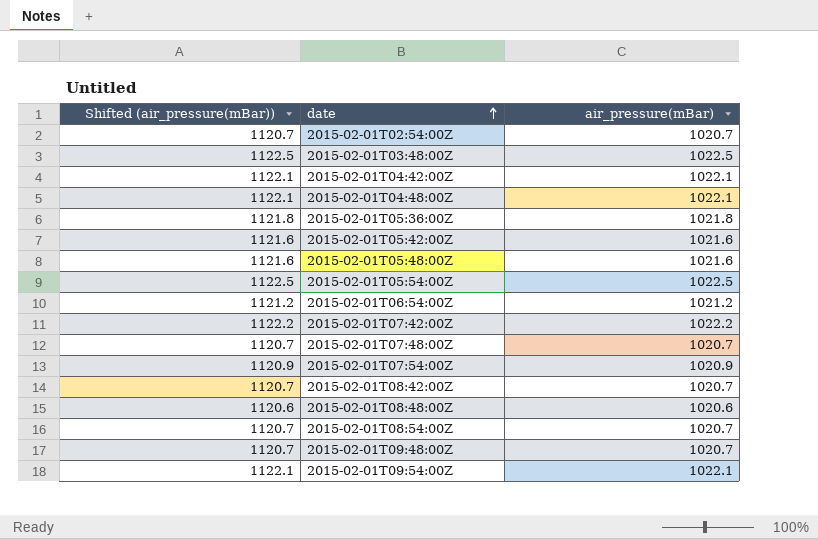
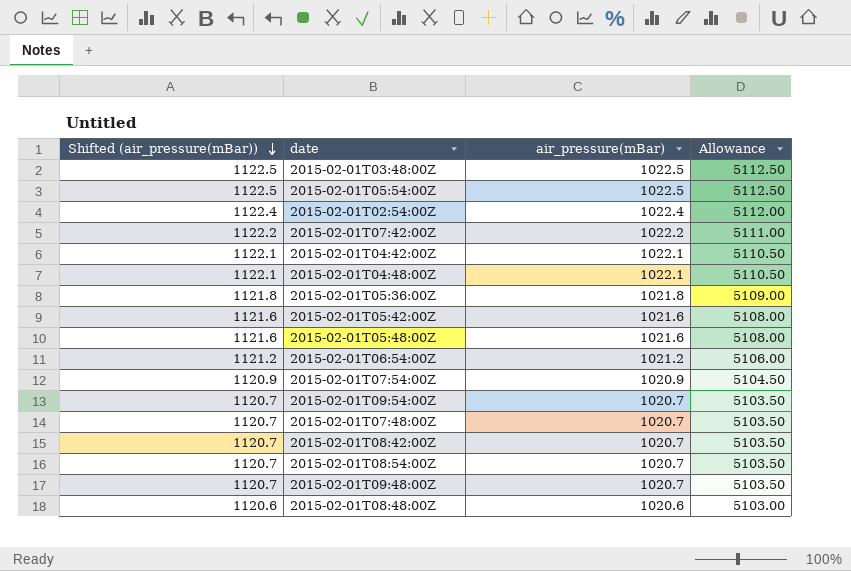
row order: date ascending -> Shifted (air_pressure(mBar)) descending
column Allowance | formula: none -> [air_pressure(mBar)] * 5
2015-02-01T02:54:00Z | Shifted (air_pressure(mBar)): 1120.7 -> 1122.4
2015-02-01T02:54:00Z | air_pressure(mBar): 1020.7 -> 1022.4
2015-02-01T09:54:00Z | Shifted (air_pressure(mBar)): 1122.1 -> 1120.7
2015-02-01T09:54:00Z | air_pressure(mBar): 1022.1 -> 1020.7

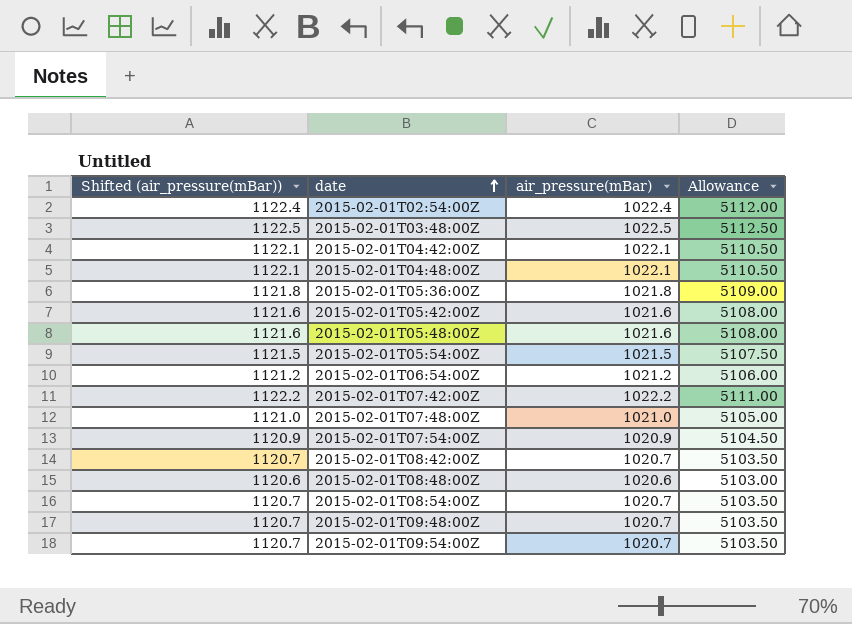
row order: Shifted (air_pressure(mBar)) descending -> date ascending
2015-02-01T05:54:00Z | Shifted (air_pressure(mBar)): 1122.5 -> 1121.5
2015-02-01T05:54:00Z | air_pressure(mBar): 1022.5 -> 1021.5
2015-02-01T05:54:00Z | Allowance: 5112.50 -> 5107.50
2015-02-01T07:48:00Z | Shifted (air_pressure(mBar)): 1120.7 -> 1121.0
2015-02-01T07:48:00Z | air_pressure(mBar): 1020.7 -> 1021.0
2015-02-01T07:48:00Z | Allowance: 5103.50 -> 5105.00

